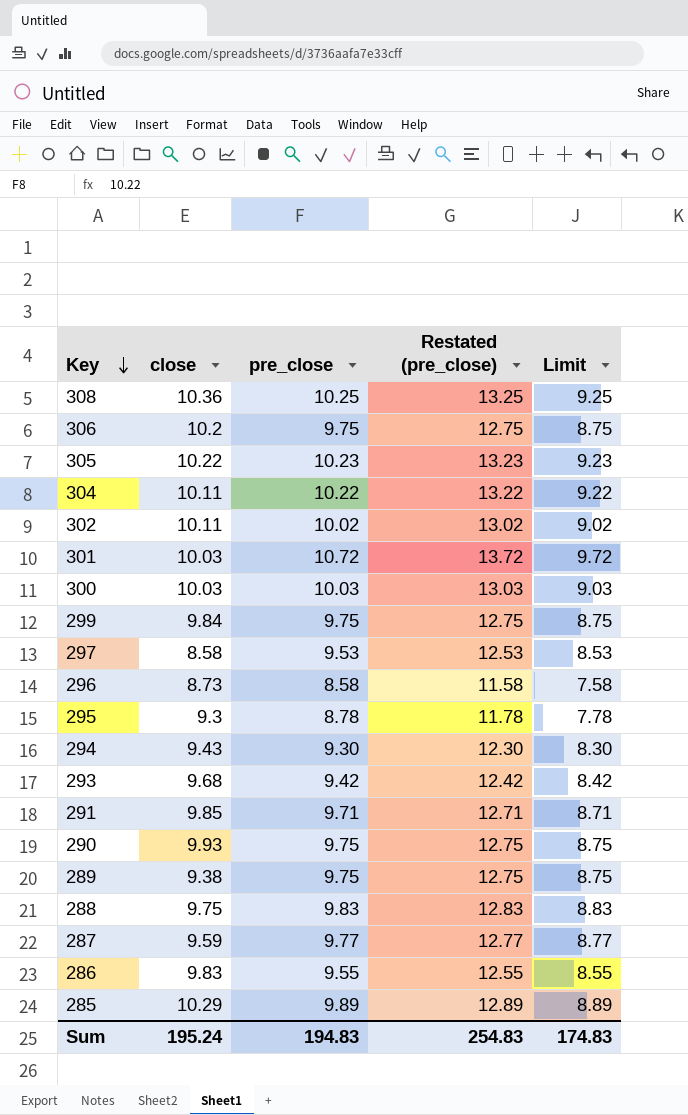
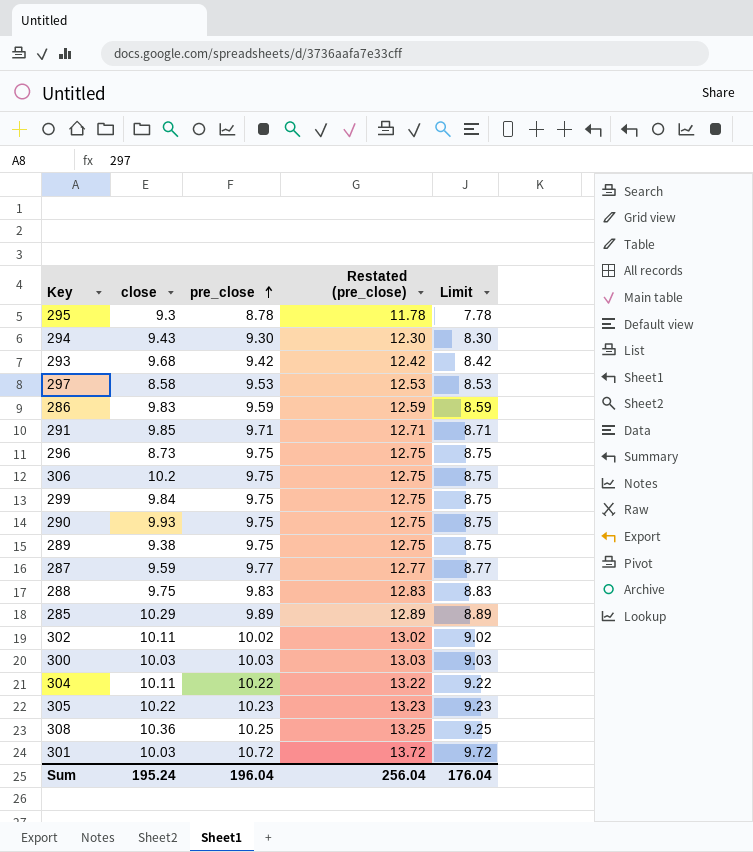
row order: Key descending -> pre_close ascending
286 | pre_close: 9.55 -> 9.59
286 | Restated (pre_close): 12.55 -> 12.59
286 | Limit: 8.55 -> 8.59
296 | pre_close: 8.58 -> 9.75
296 | Restated (pre_close): 11.58 -> 12.75
296 | Limit: 7.58 -> 8.75
Sum | pre_close: 194.83 -> 196.04
Sum | Restated (pre_close): 254.83 -> 256.04
Sum | Limit: 174.83 -> 176.04

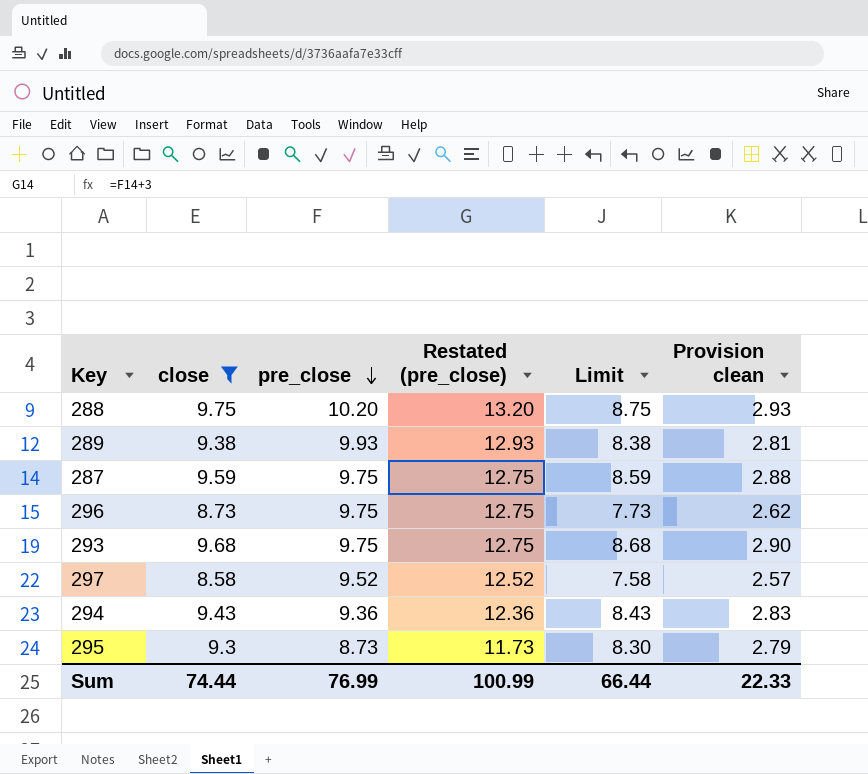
filter: none -> close <= 9.75
row order: pre_close ascending -> pre_close descending
column Limit | formula: [pre_close] - 1 -> [close] - 1
column Provision clean | formula: none -> [close] * 0.3
288 | pre_close: 9.83 -> 10.20
288 | Restated (pre_close): 12.83 -> 13.20
289 | pre_close: 9.75 -> 9.93
289 | Restated (pre_close): 12.75 -> 12.93
287 | pre_close: 9.77 -> 9.75
287 | Restated (pre_close): 12.77 -> 12.75
293 | pre_close: 9.42 -> 9.75
293 | Restated (pre_close): 12.42 -> 12.75
297 | pre_close: 9.53 -> 9.52
297 | Restated (pre_close): 12.53 -> 12.52
294 | pre_close: 9.30 -> 9.36
294 | Restated (pre_close): 12.30 -> 12.36
295 | pre_close: 8.78 -> 8.73
295 | Restated (pre_close): 11.78 -> 11.73
Sum | close: 195.24 -> 74.44
Sum | pre_close: 196.04 -> 76.99
Sum | Restated (pre_close): 256.04 -> 100.99
Sum | Limit: 176.04 -> 66.44

